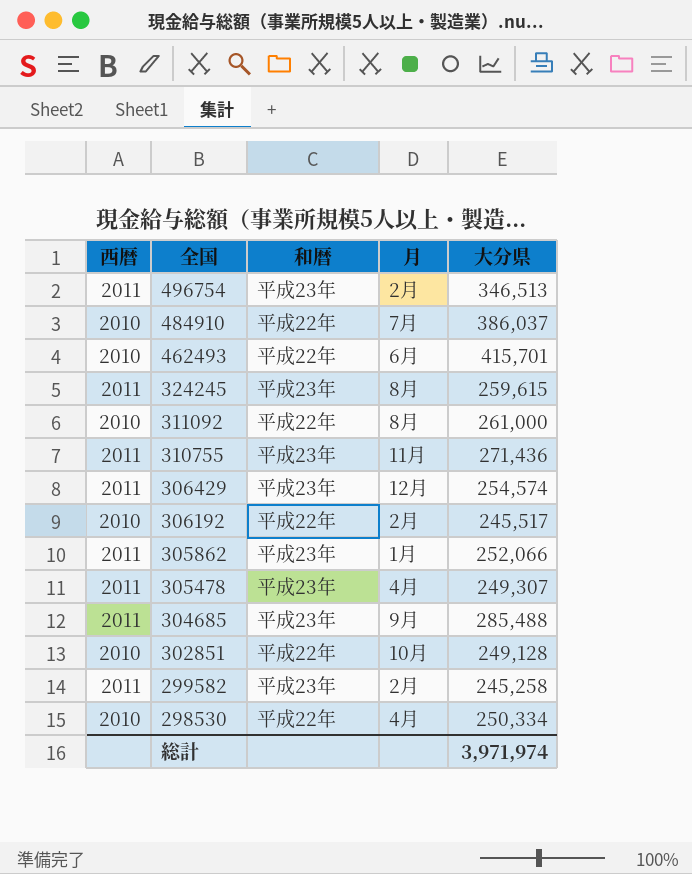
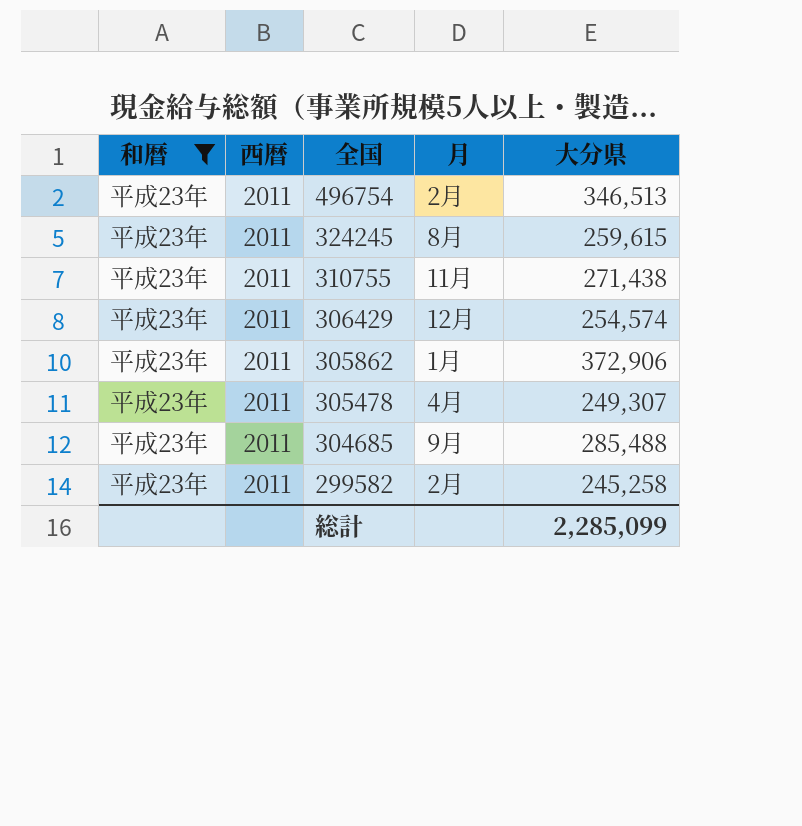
filter: none -> 和暦 = 平成23年
column 和暦 | position: 3 -> 1
310755 | 大分県: 271,436 -> 271,438
305862 | 大分県: 252,066 -> 372,906
総計 | 大分県: 3,971,974 -> 2,285,099

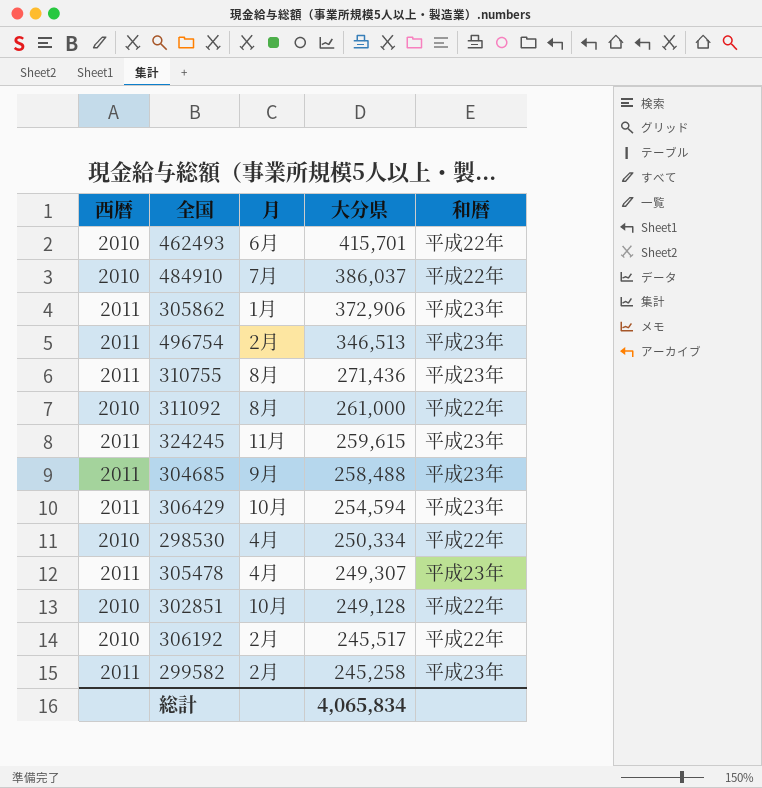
filter: 和暦 = 平成23年 -> none
row order: 全国 descending -> 大分県 descending
column 和暦 | position: 1 -> 5
310755 | 月: 11月 -> 8月
310755 | 大分県: 271,438 -> 271,436
324245 | 月: 8月 -> 11月
304685 | 大分県: 285,488 -> 258,488
306429 | 月: 12月 -> 10月
306429 | 大分県: 254,574 -> 254,594
総計 | 大分県: 2,285,099 -> 4,065,834

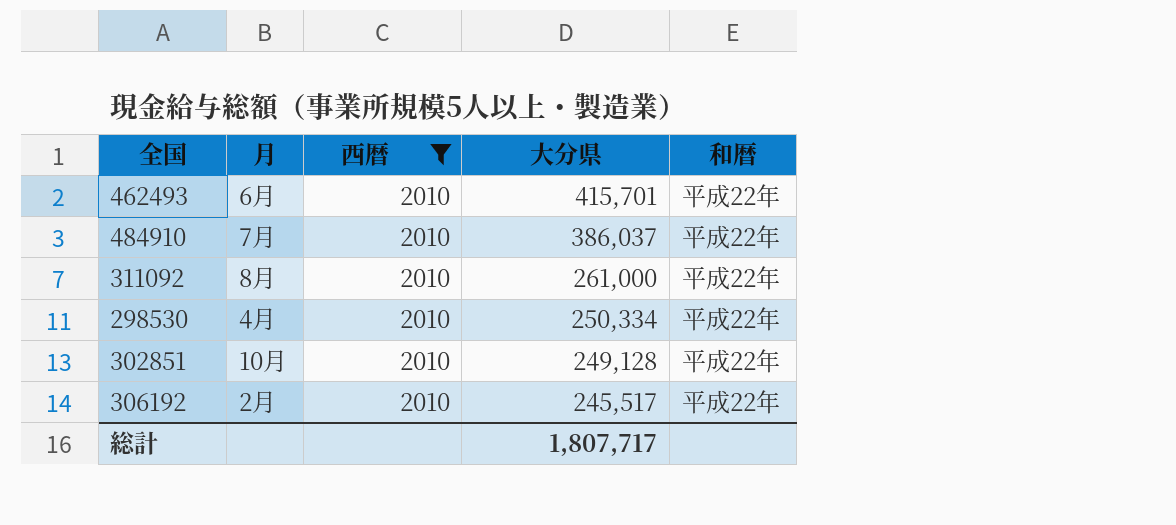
filter: none -> 西暦 = 2010
column 西暦 | position: 1 -> 3
総計 | 大分県: 4,065,834 -> 1,807,717

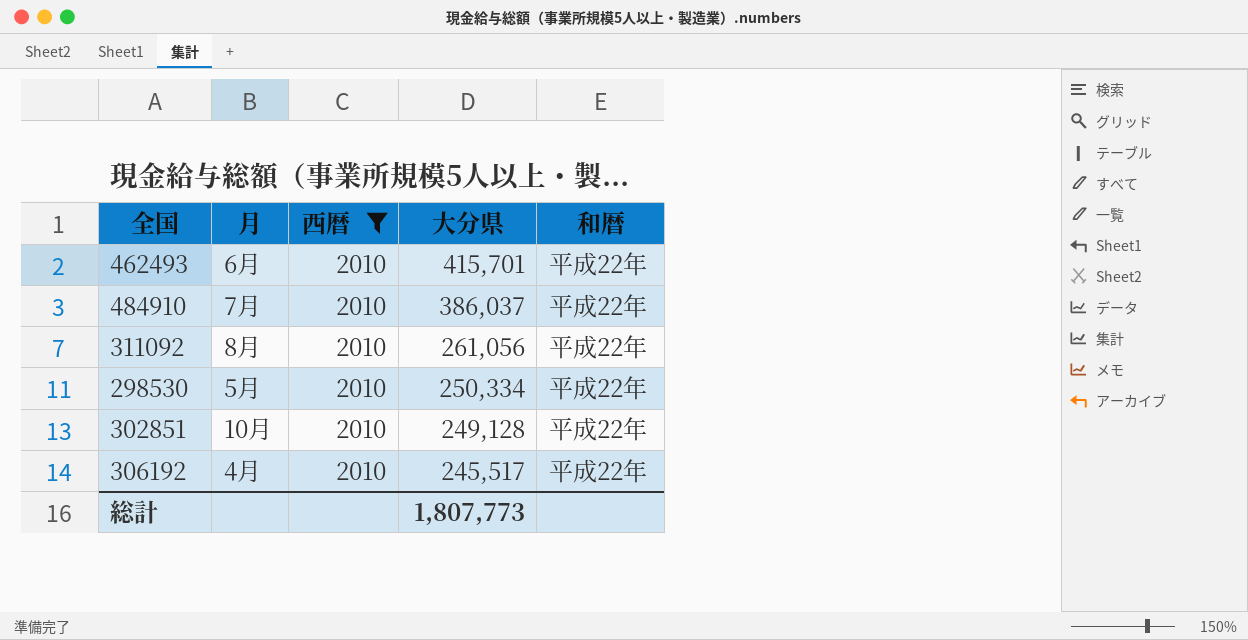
311092 | 大分県: 261,000 -> 261,056
298530 | 月: 4月 -> 5月
306192 | 月: 2月 -> 4月
総計 | 大分県: 1,807,717 -> 1,807,773

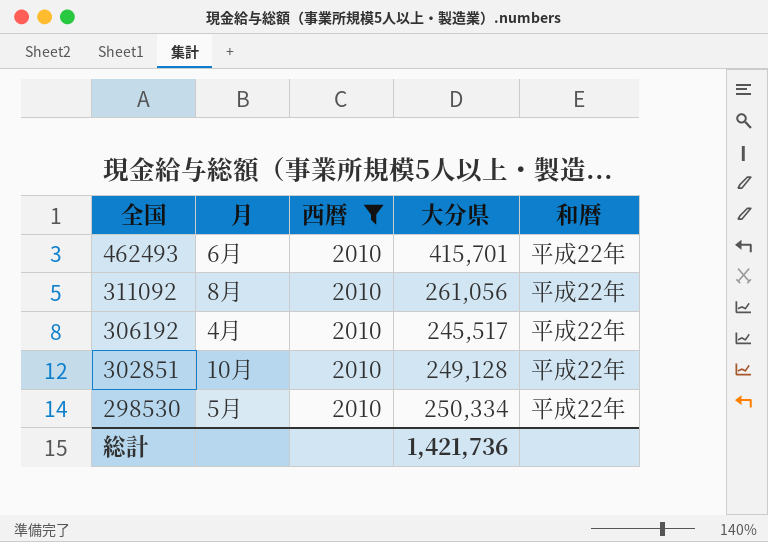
row order: 大分県 descending -> 全国 descending
row 484910: 7月 | 2010 | 386,037 | 平成22年 -> none
総計 | 大分県: 1,807,773 -> 1,421,736

